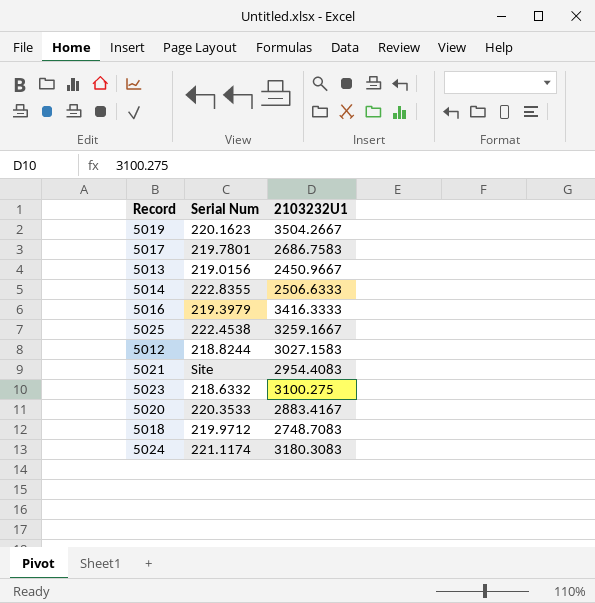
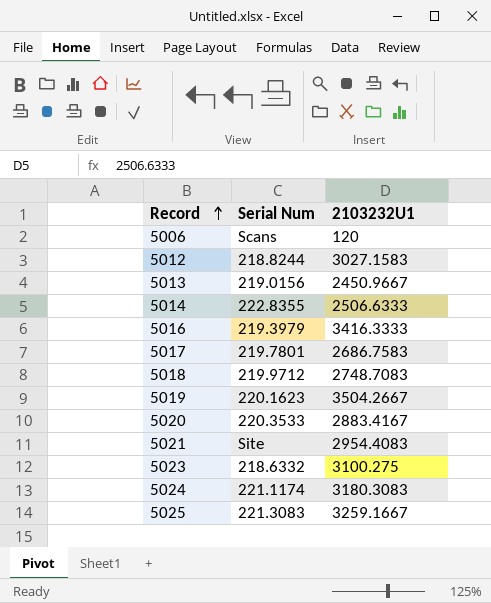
row order: none -> Record ascending
row 5006: none -> Scans | 120
5025 | Serial Num: 222.4538 -> 221.3083

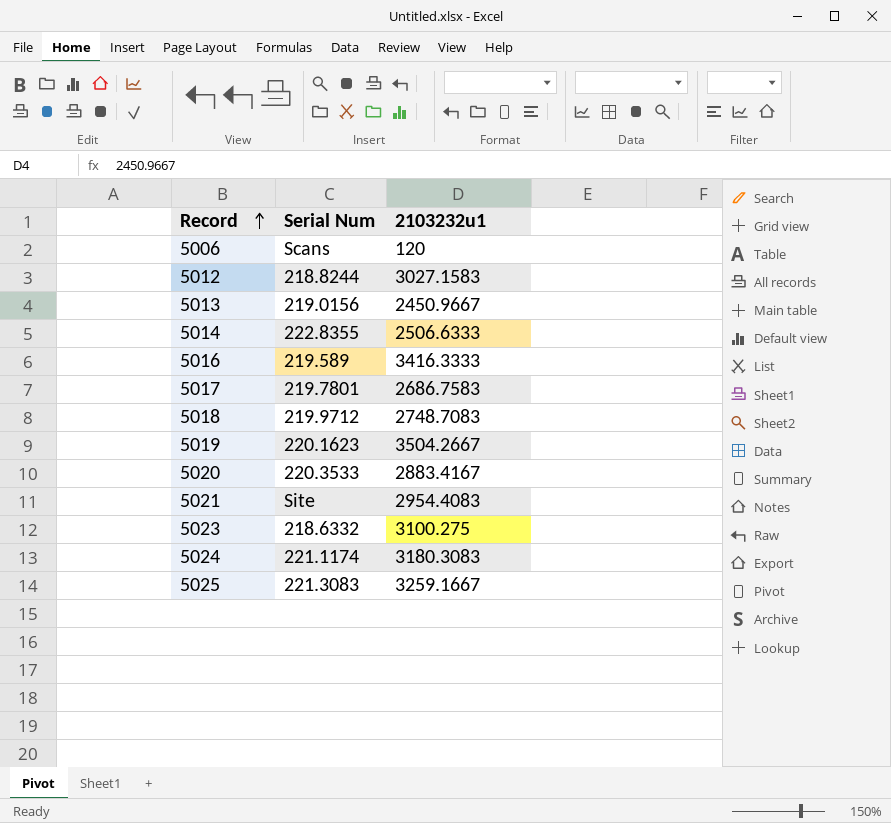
column name: 2103232U1 -> 2103232u1
5016 | Serial Num: 219.3979 -> 219.589

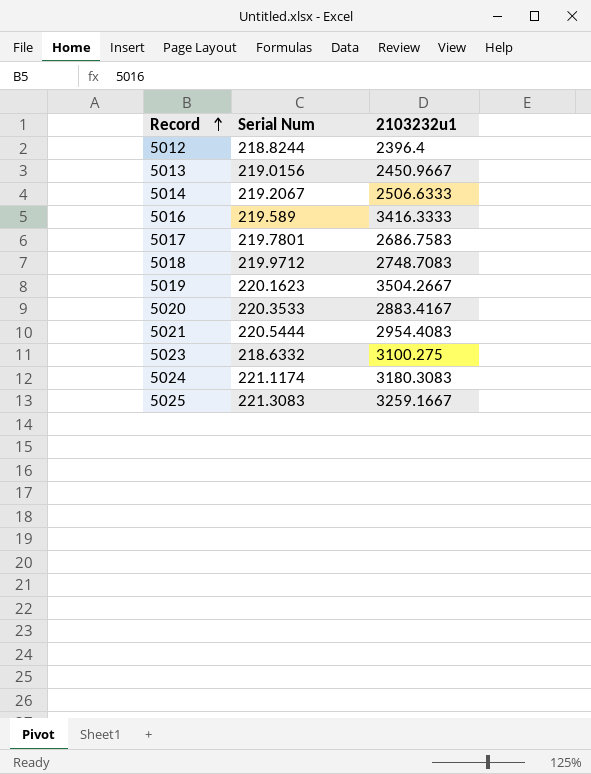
row 5006: Scans | 120 -> none
5012 | 2103232u1: 3027.1583 -> 2396.4
5014 | Serial Num: 222.8355 -> 219.2067
5021 | Serial Num: Site -> 220.5444

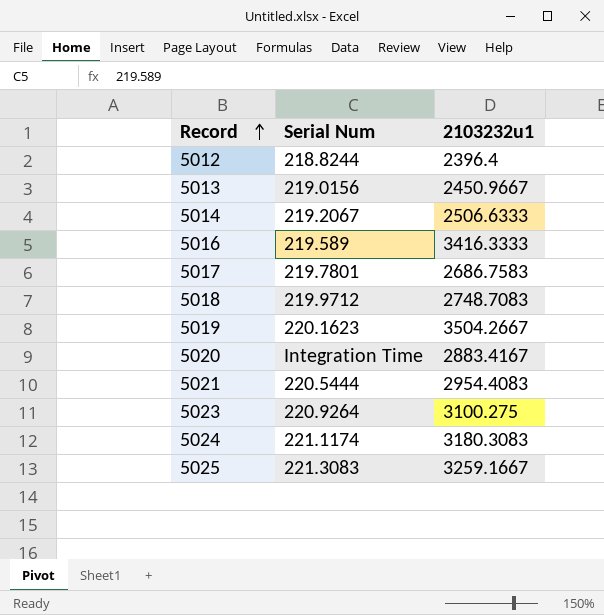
5020 | Serial Num: 220.3533 -> Integration Time
5023 | Serial Num: 218.6332 -> 220.9264

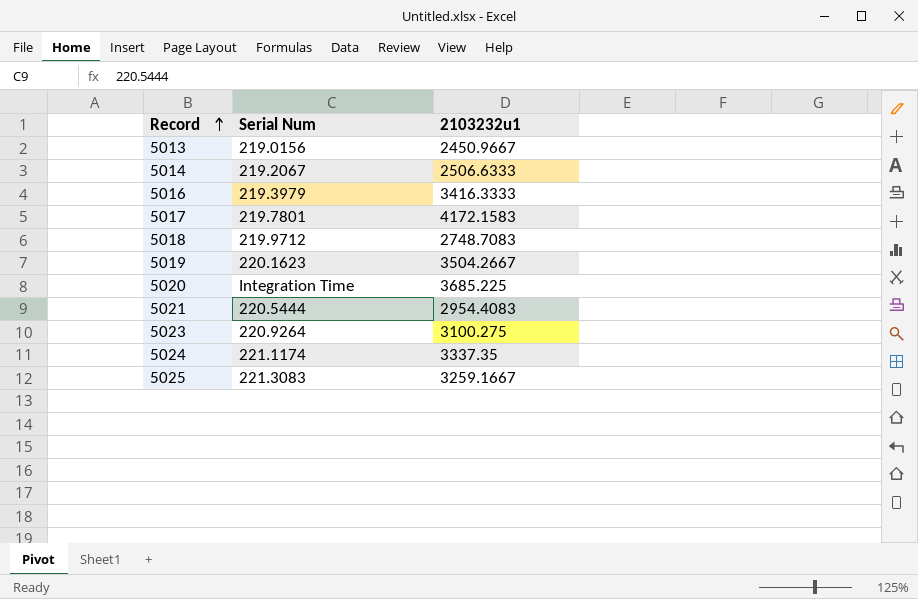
row 5012: 218.8244 | 2396.4 -> none
5016 | Serial Num: 219.589 -> 219.3979
5017 | 2103232u1: 2686.7583 -> 4172.1583
5020 | 2103232u1: 2883.4167 -> 3685.225
5024 | 2103232u1: 3180.3083 -> 3337.35

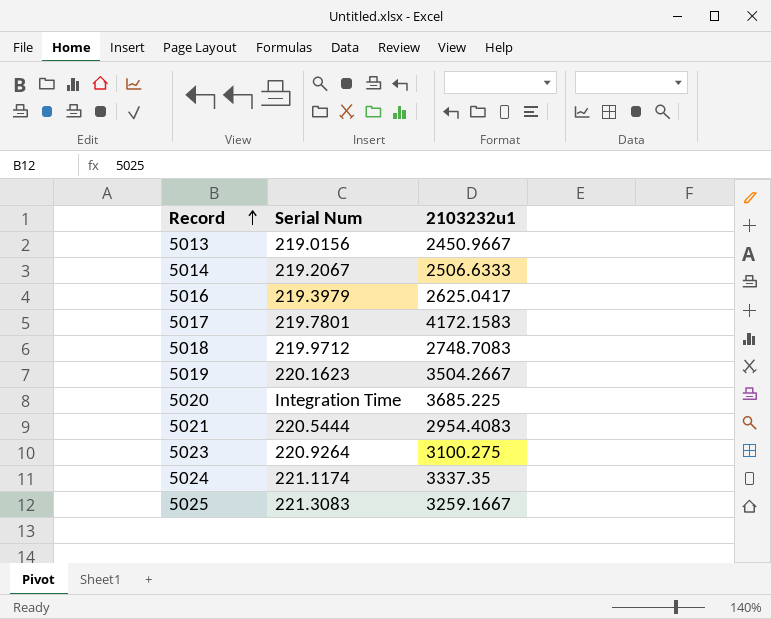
5016 | 2103232u1: 3416.3333 -> 2625.0417

